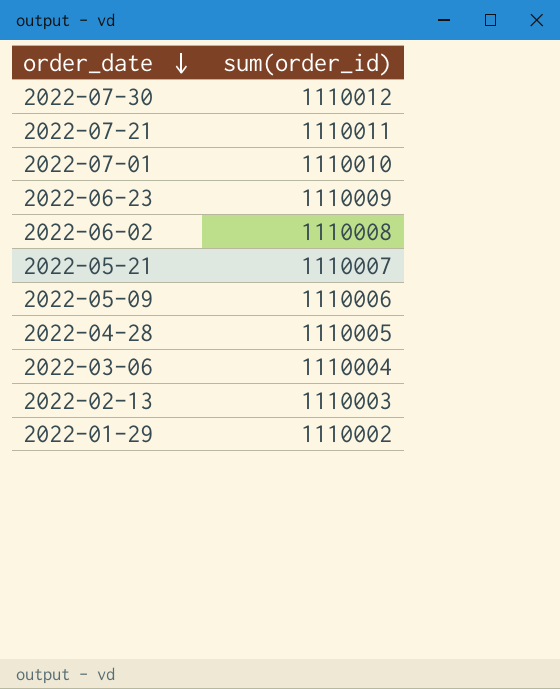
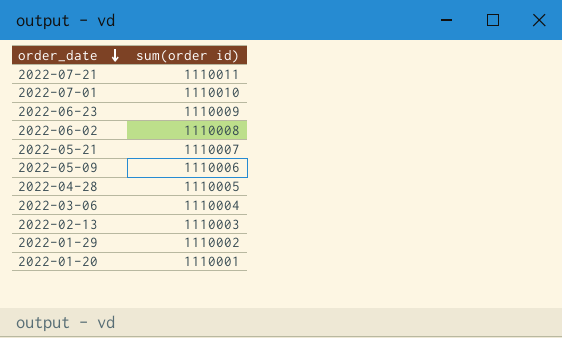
column name: sum(order_id) -> sum(order id)
row 2022-07-30: 1110012 -> none
row 2022-01-20: none -> 1110001

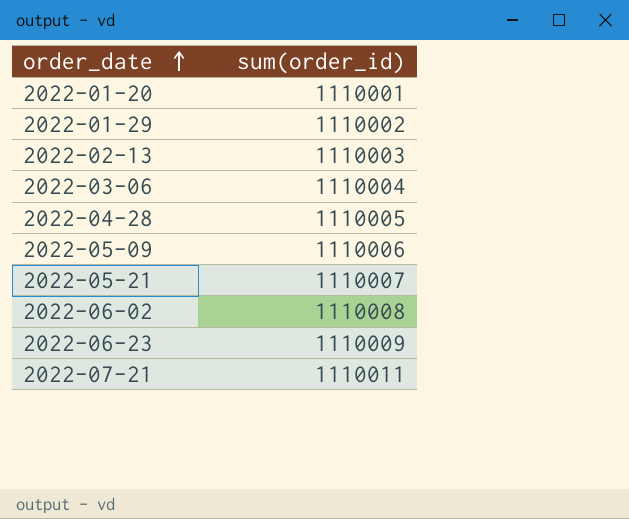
row order: order_date descending -> order_date ascending
column name: sum(order id) -> sum(order_id)
row 2022-07-01: 1110010 -> none

